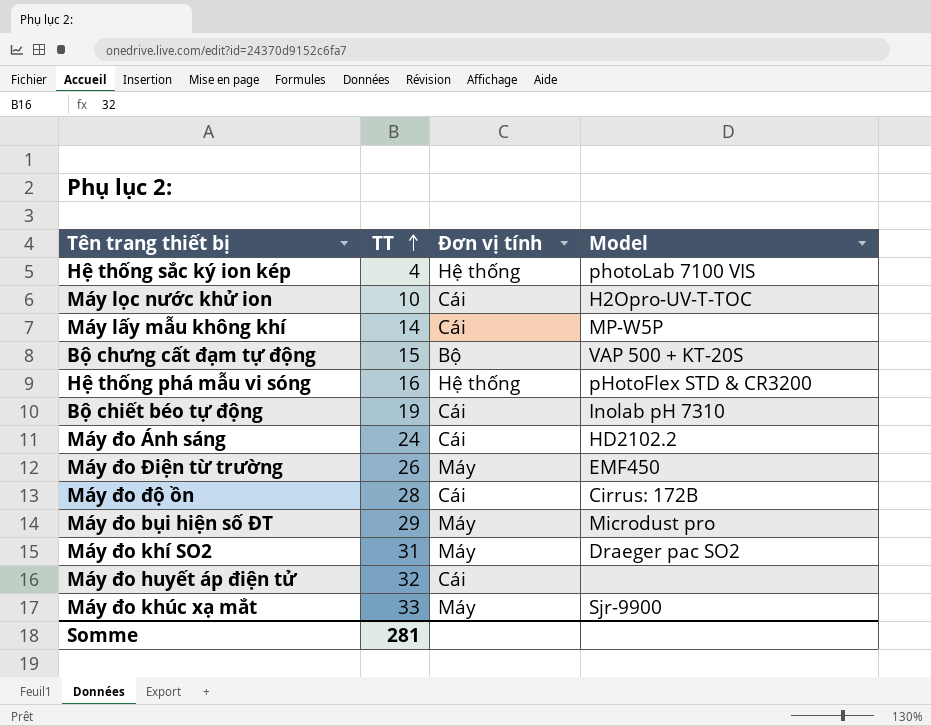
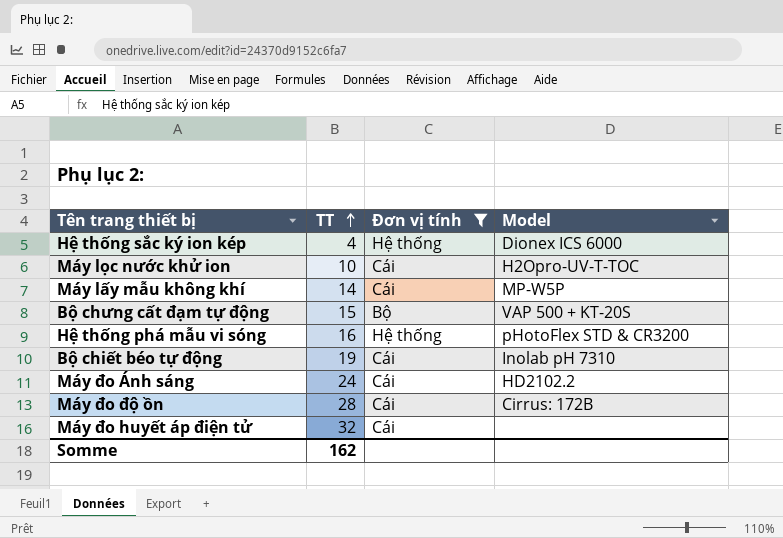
filter: none -> Đơn vị tính != Máy
Hệ thống sắc ký ion kép | Model: photoLab 7100 VIS -> Dionex ICS 6000
Somme | TT: 281 -> 162

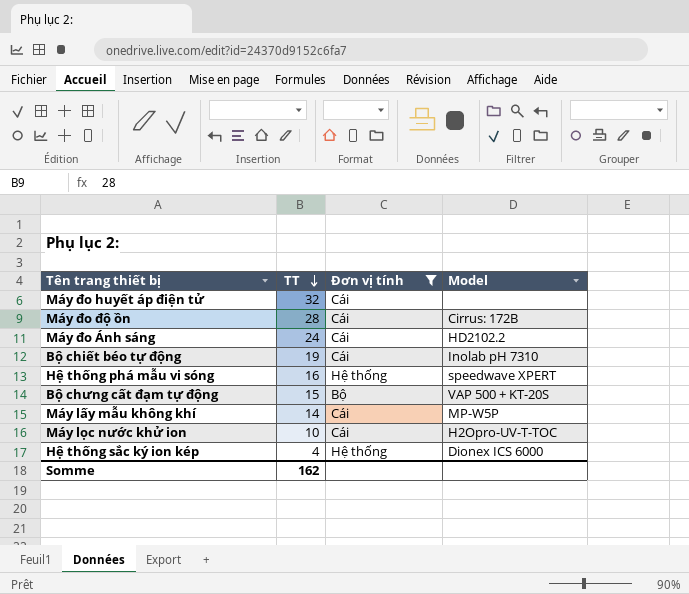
row order: TT ascending -> TT descending
Hệ thống phá mẫu vi sóng | Model: pHotoFlex STD & CR3200 -> speedwave XPERT

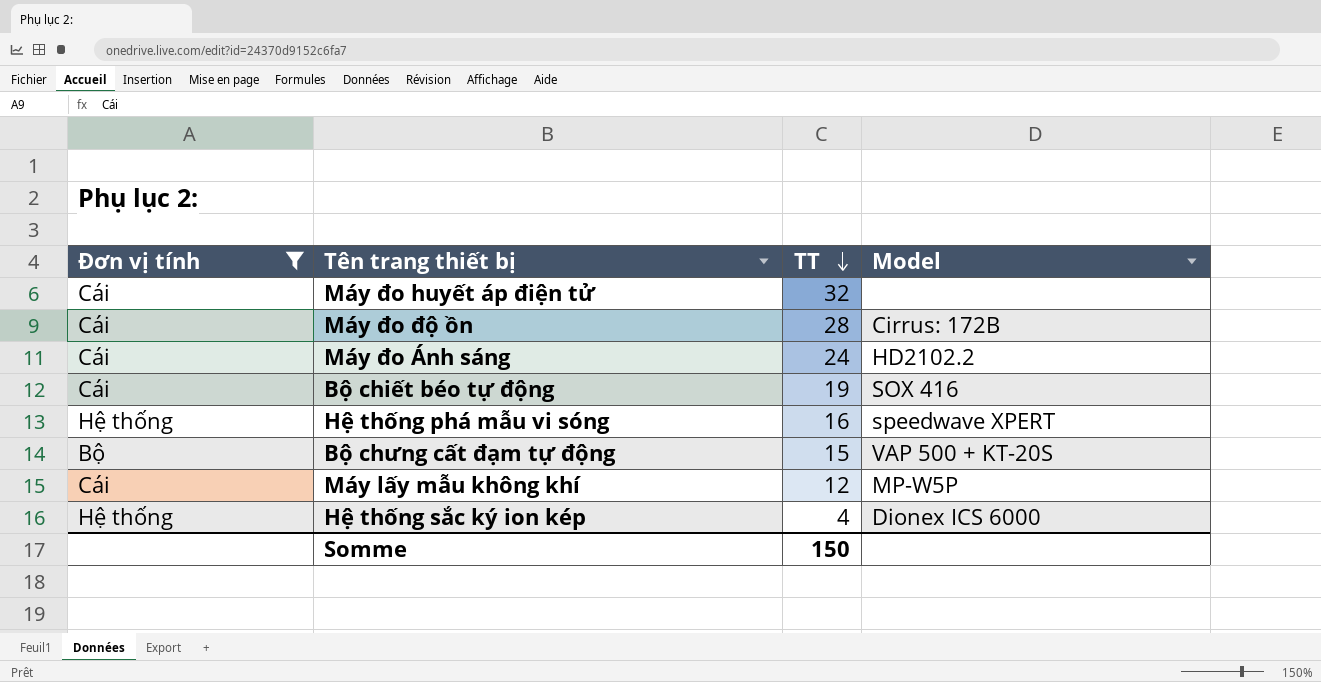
column Đơn vị tính | position: 3 -> 1
row Máy lọc nước khử ion: 10 | Cái | H2Opro-UV-T-TOC -> none
Bộ chiết béo tự động | Model: Inolab pH 7310 -> SOX 416
Máy lấy mẫu không khí | TT: 14 -> 12
Somme | TT: 162 -> 150

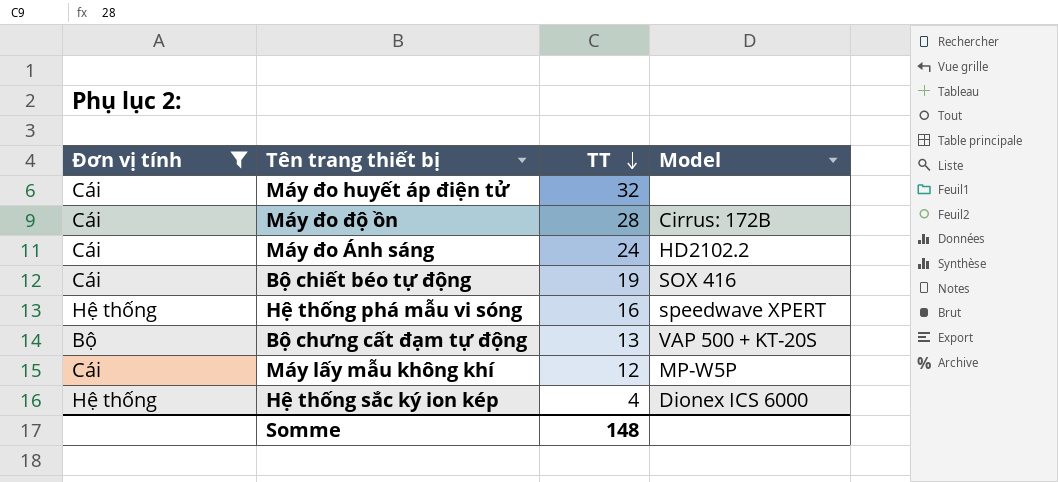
Bộ chưng cất đạm tự động | TT: 15 -> 13
Somme | TT: 150 -> 148

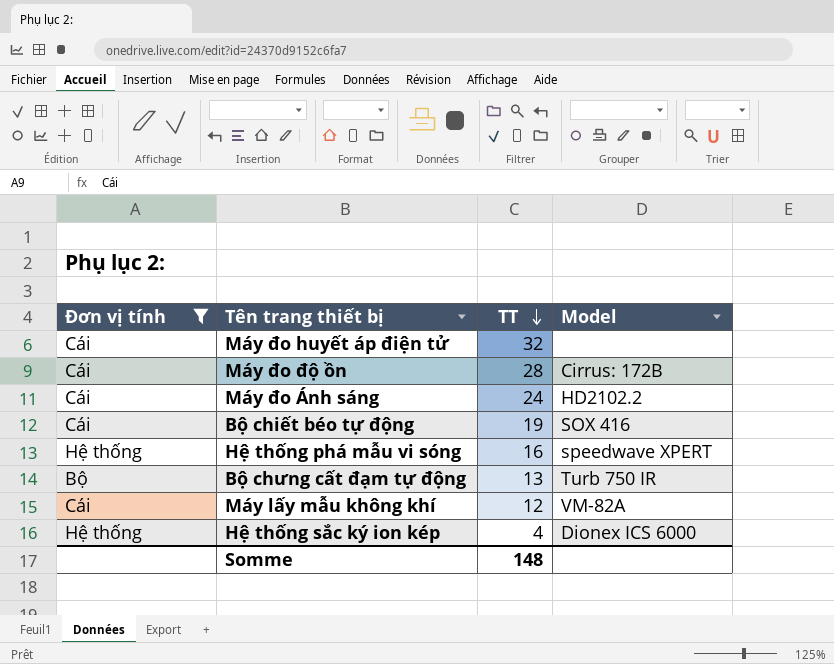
Bộ chưng cất đạm tự động | Model: VAP 500 + KT-20S -> Turb 750 IR
Máy lấy mẫu không khí | Model: MP-W5P -> VM-82A

